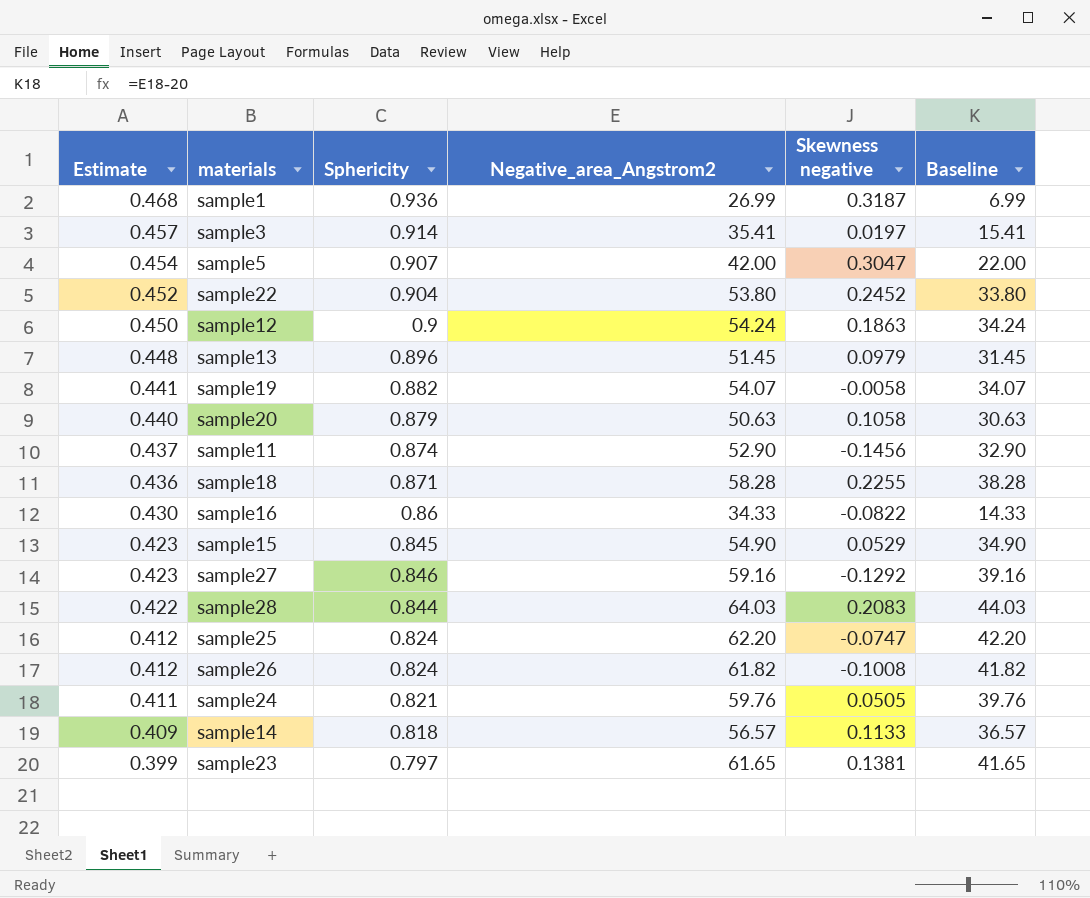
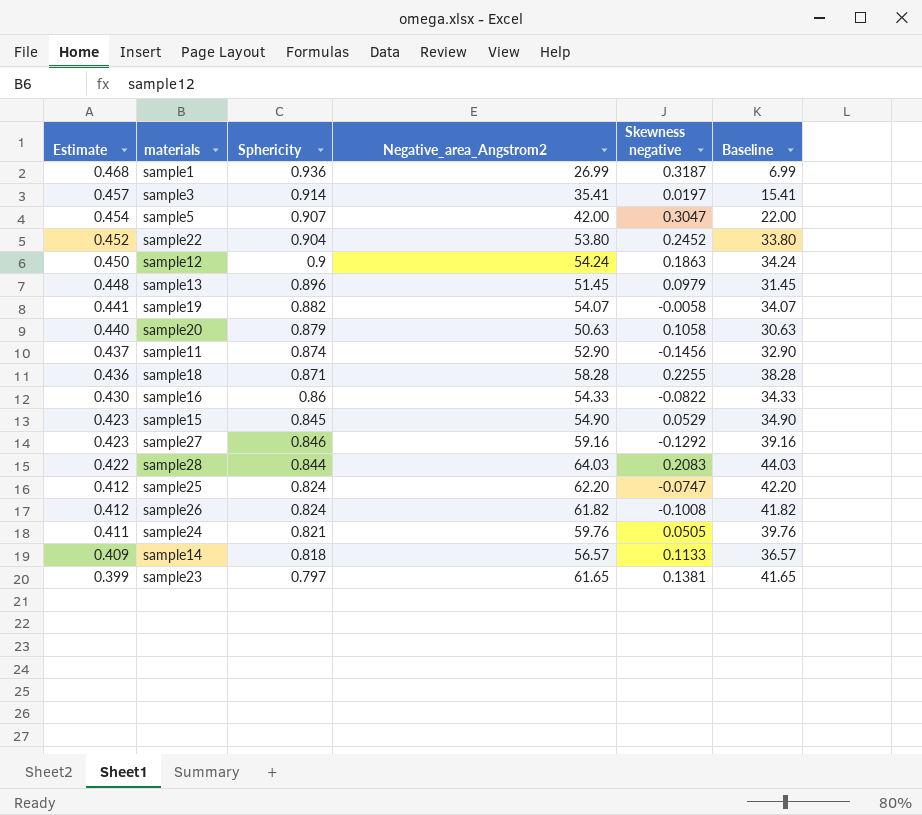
sample16 | Negative_area_Angstrom2: 34.33 -> 54.33
sample16 | Baseline: 14.33 -> 34.33

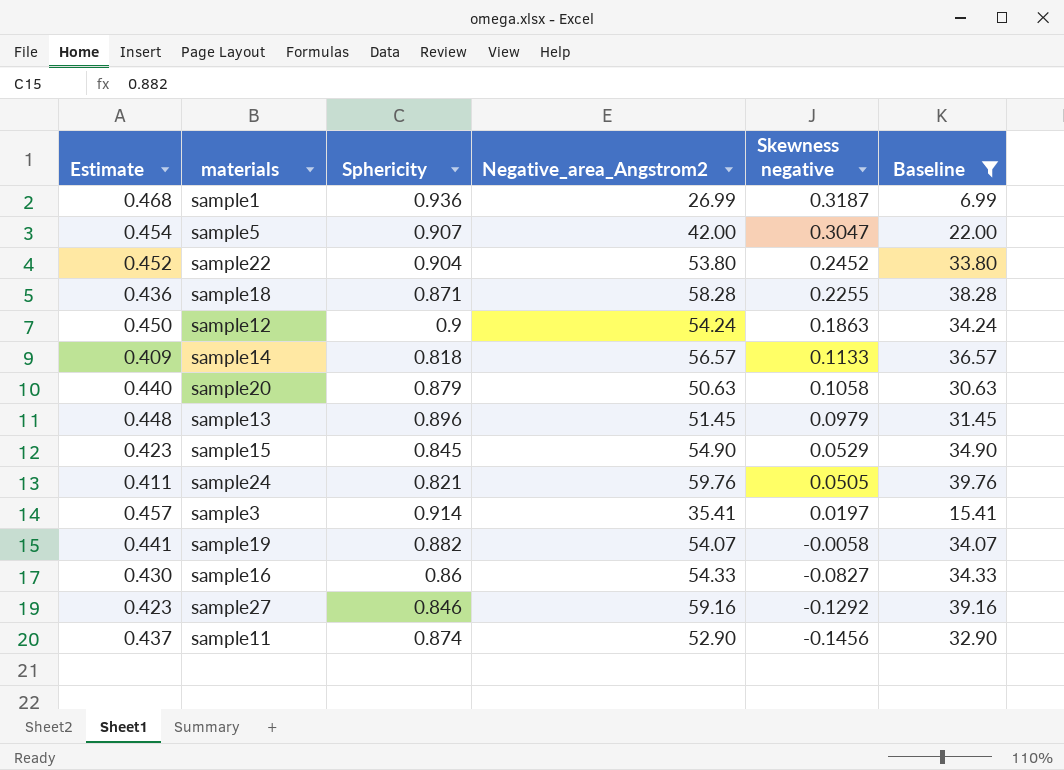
filter: none -> Baseline <= 39.76
row order: Estimate descending -> Skewness negative descending
sample16 | Skewness negative: -0.0822 -> -0.0827

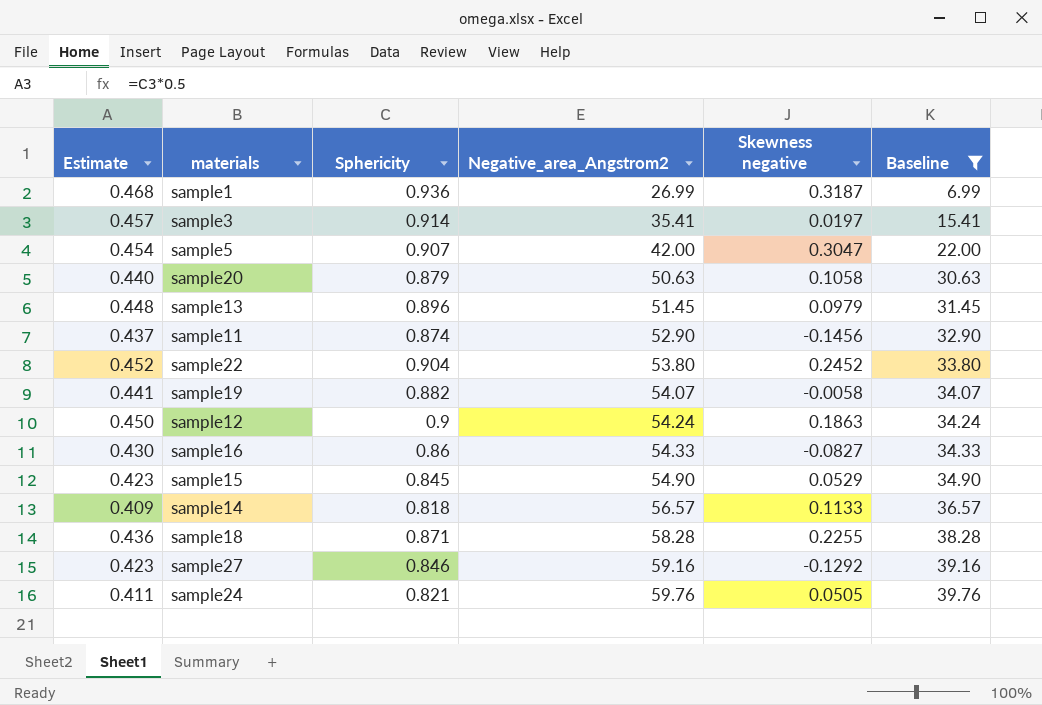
row order: Skewness negative descending -> Negative_area_Angstrom2 ascending

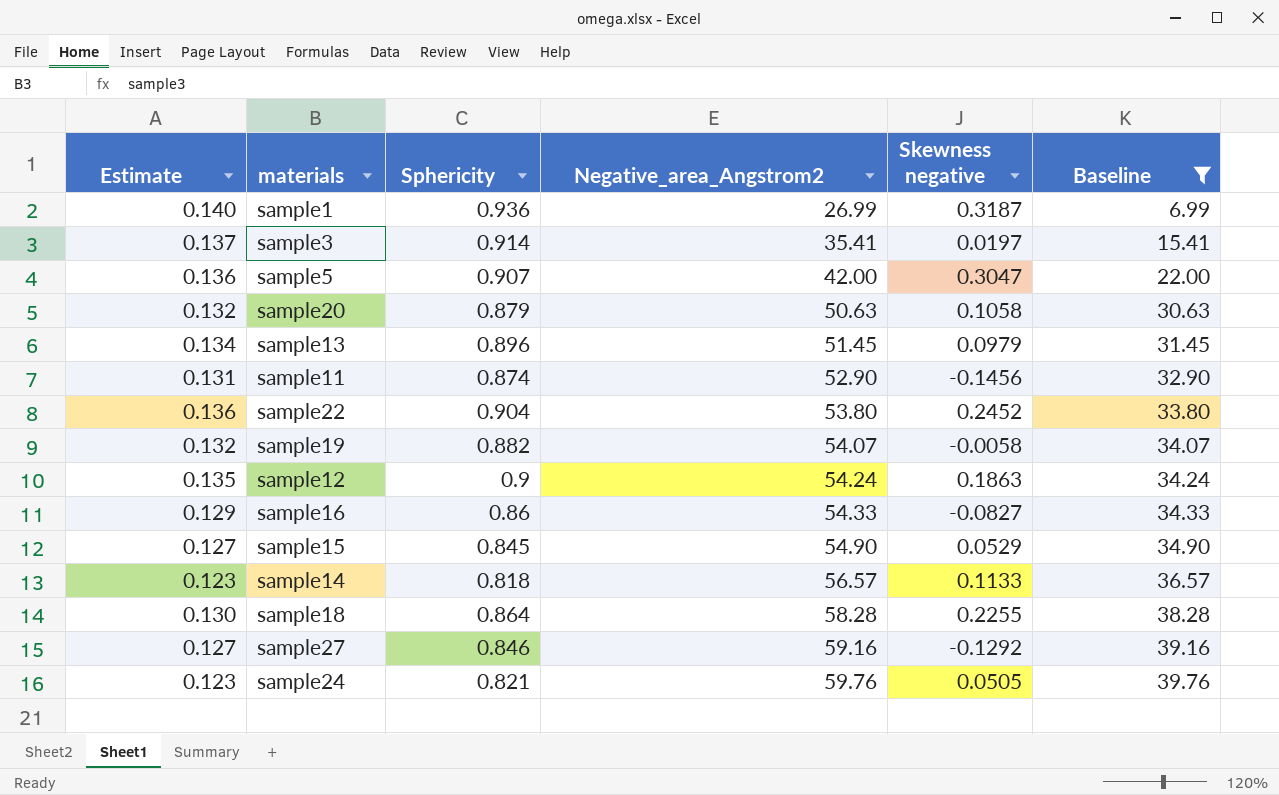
column Estimate | formula: [Sphericity] * 0.5 -> [Sphericity] * 0.15
sample18 | Sphericity: 0.871 -> 0.864

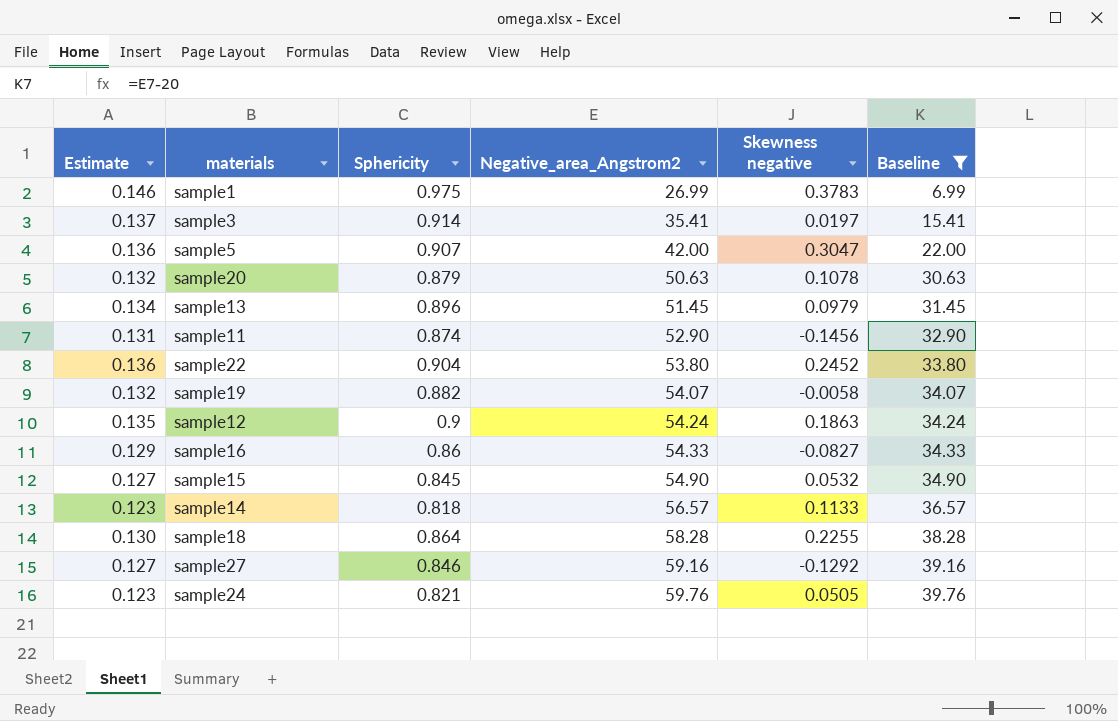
sample1 | Estimate: 0.140 -> 0.146
sample1 | Sphericity: 0.936 -> 0.975
sample1 | Skewness negative: 0.3187 -> 0.3783
sample20 | Skewness negative: 0.1058 -> 0.1078
sample15 | Skewness negative: 0.0529 -> 0.0532

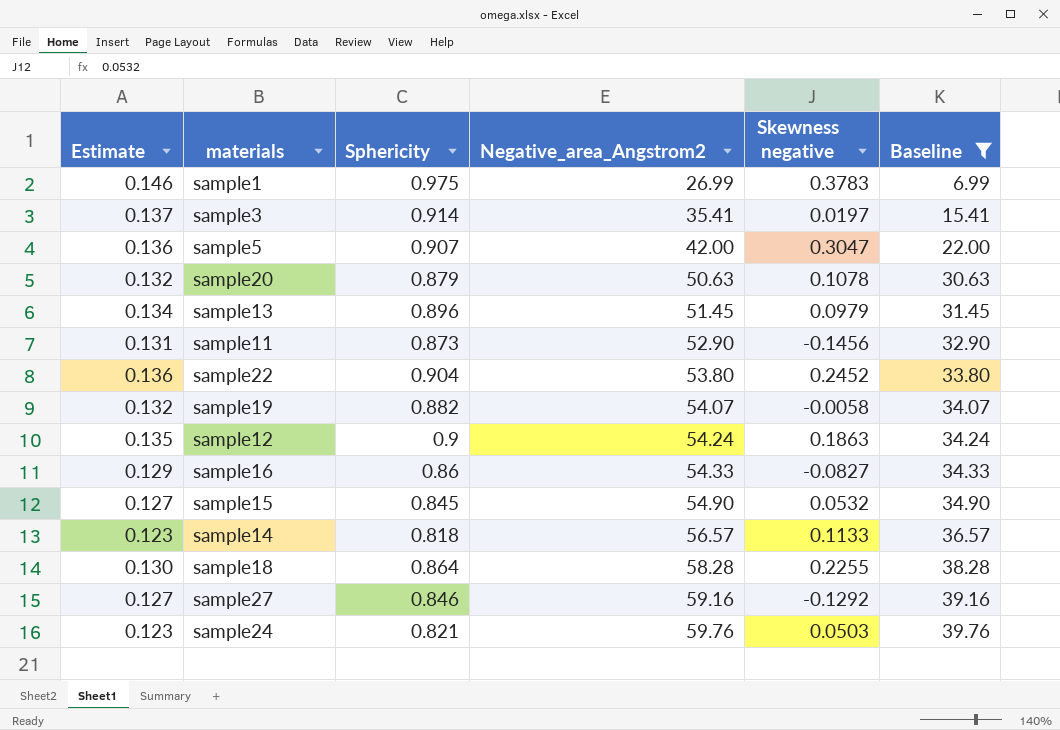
sample11 | Sphericity: 0.874 -> 0.873
sample24 | Skewness negative: 0.0505 -> 0.0503

